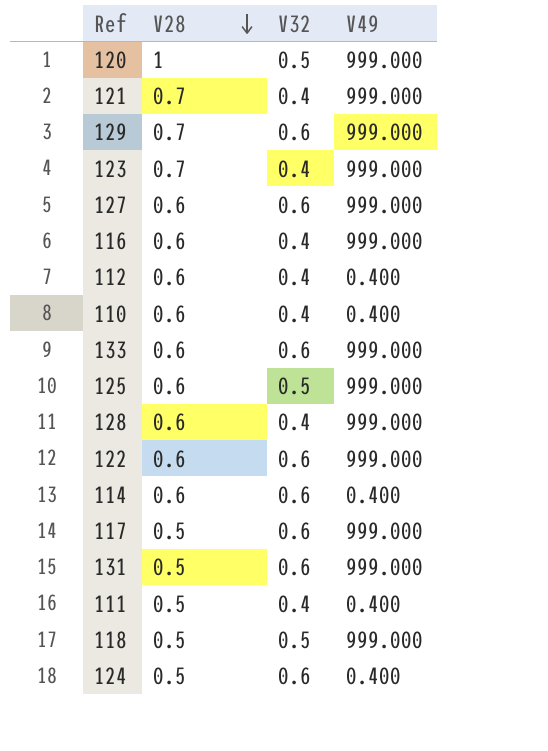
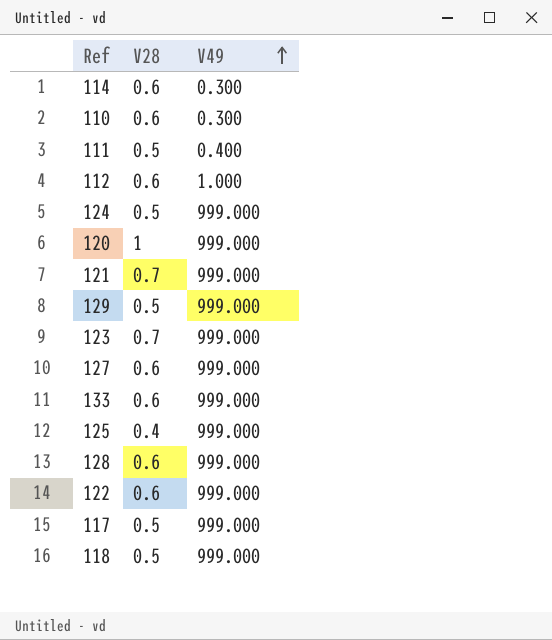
row order: V28 descending -> V49 ascending
column V32 | position: 3 -> none
row 116: 0.6 | 0.4 | 999.000 -> none
row 131: 0.5 | 0.6 | 999.000 -> none
114 | V49: 0.400 -> 0.300
110 | V49: 0.400 -> 0.300
112 | V49: 0.400 -> 1.000
124 | V49: 0.400 -> 999.000
129 | V28: 0.7 -> 0.5
125 | V28: 0.6 -> 0.4

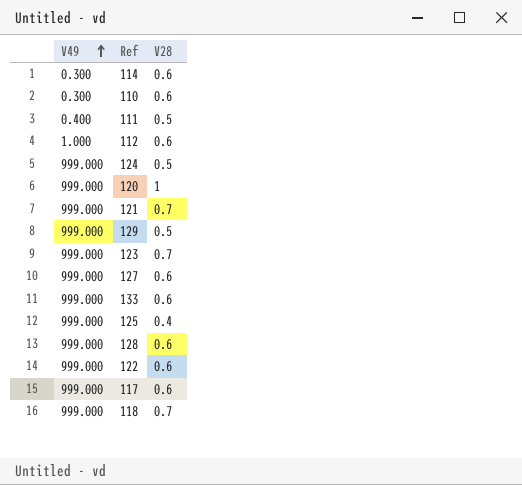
column V49 | position: 3 -> 1
117 | V28: 0.5 -> 0.6
118 | V28: 0.5 -> 0.7

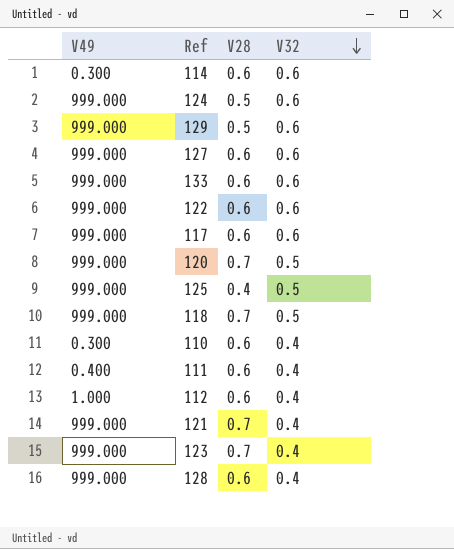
row order: V49 ascending -> V32 descending
column V32 | position: none -> 4
120 | V28: 1 -> 0.7
111 | V28: 0.5 -> 0.6

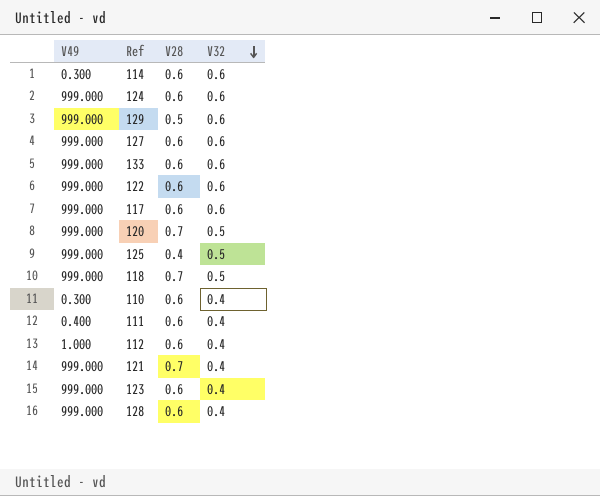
124 | V28: 0.5 -> 0.6
123 | V28: 0.7 -> 0.6

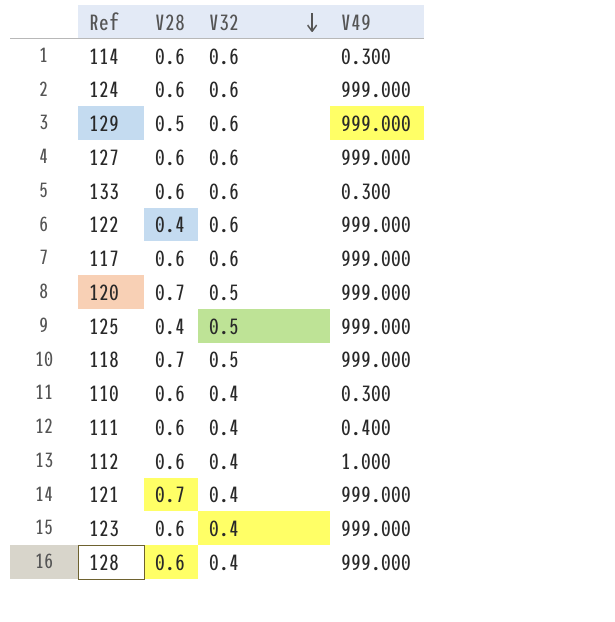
column V49 | position: 1 -> 4
133 | V49: 999.000 -> 0.300
122 | V28: 0.6 -> 0.4

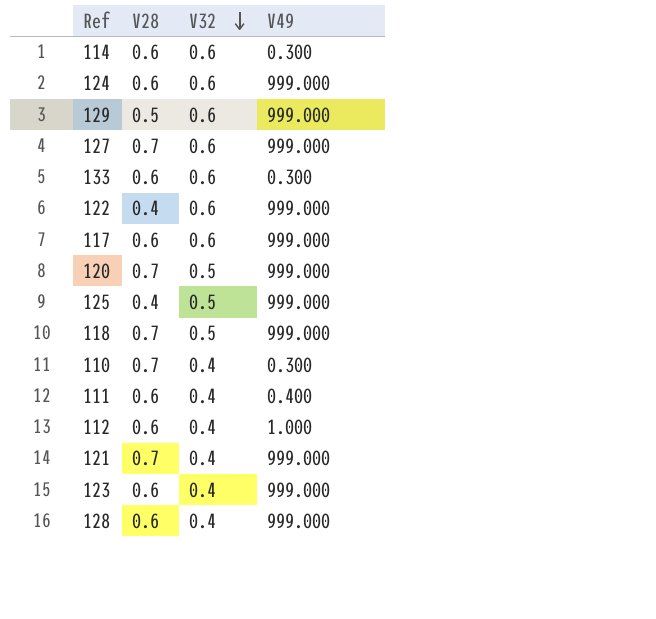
127 | V28: 0.6 -> 0.7
110 | V28: 0.6 -> 0.7

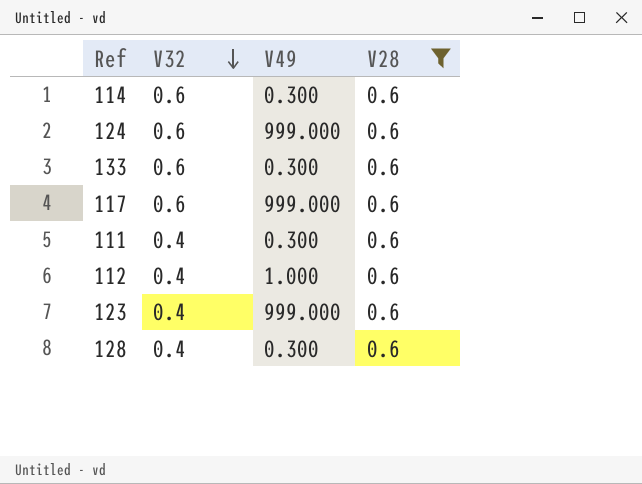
filter: none -> V28 = 0.6
column V28 | position: 2 -> 4
111 | V49: 0.400 -> 0.300
128 | V49: 999.000 -> 0.300

